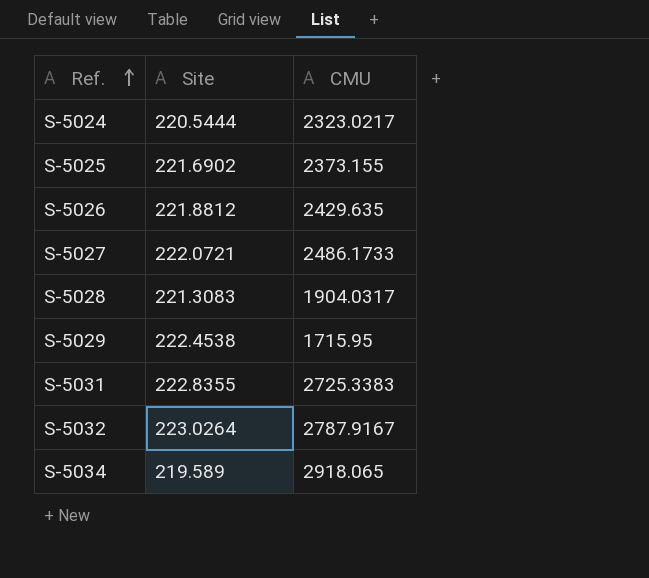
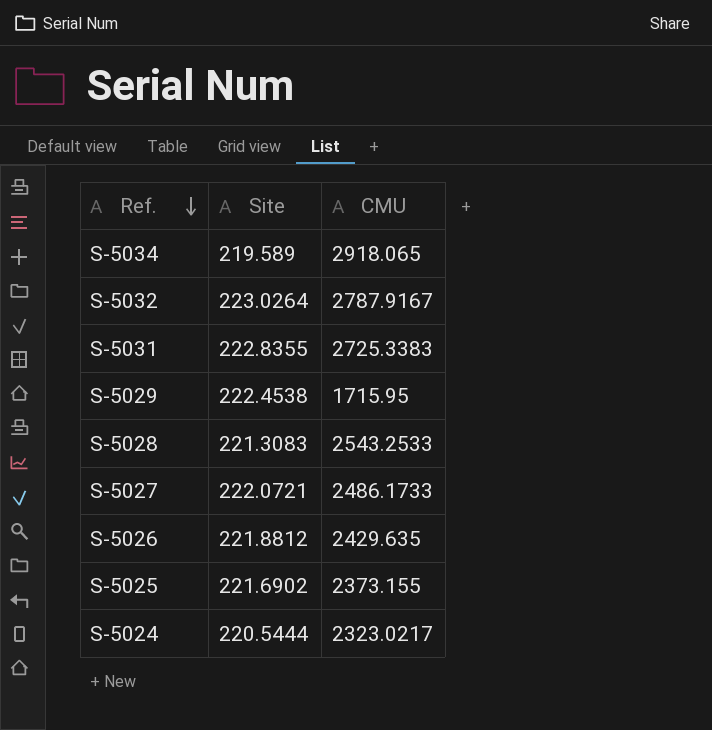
row order: Ref. ascending -> Ref. descending
S-5028 | CMU: 1904.0317 -> 2543.2533

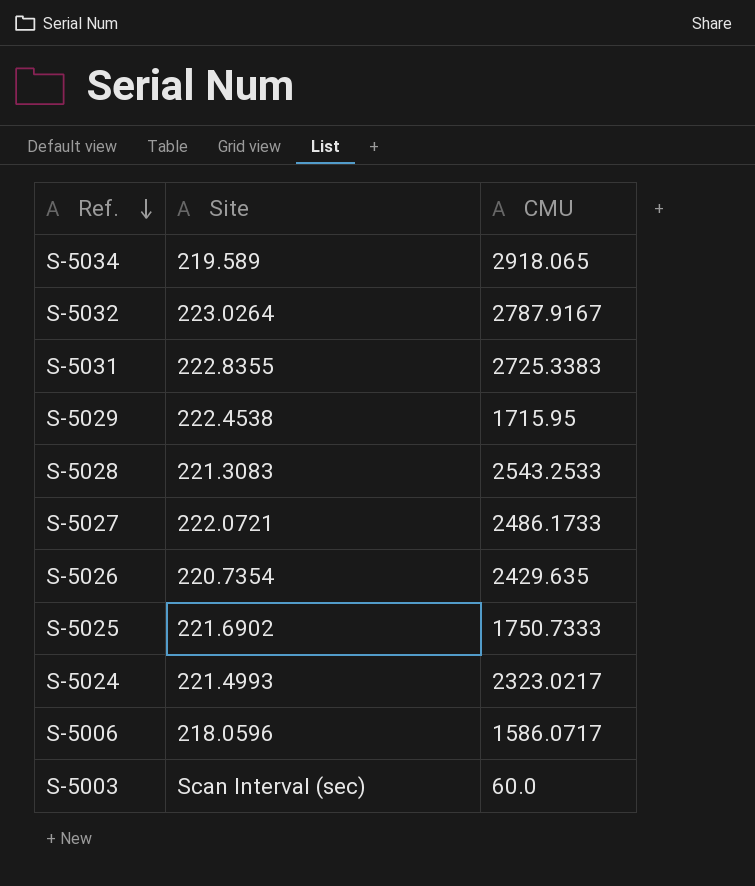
S-5026 | Site: 221.8812 -> 220.7354
S-5025 | CMU: 2373.155 -> 1750.7333
S-5024 | Site: 220.5444 -> 221.4993
row S-5006: none -> 218.0596 | 1586.0717
row S-5003: none -> Scan Interval (sec) | 60.0

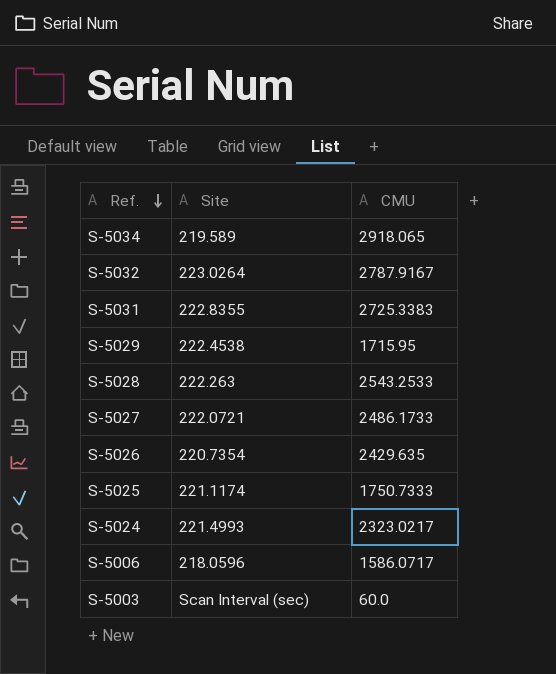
S-5028 | Site: 221.3083 -> 222.263
S-5025 | Site: 221.6902 -> 221.1174

